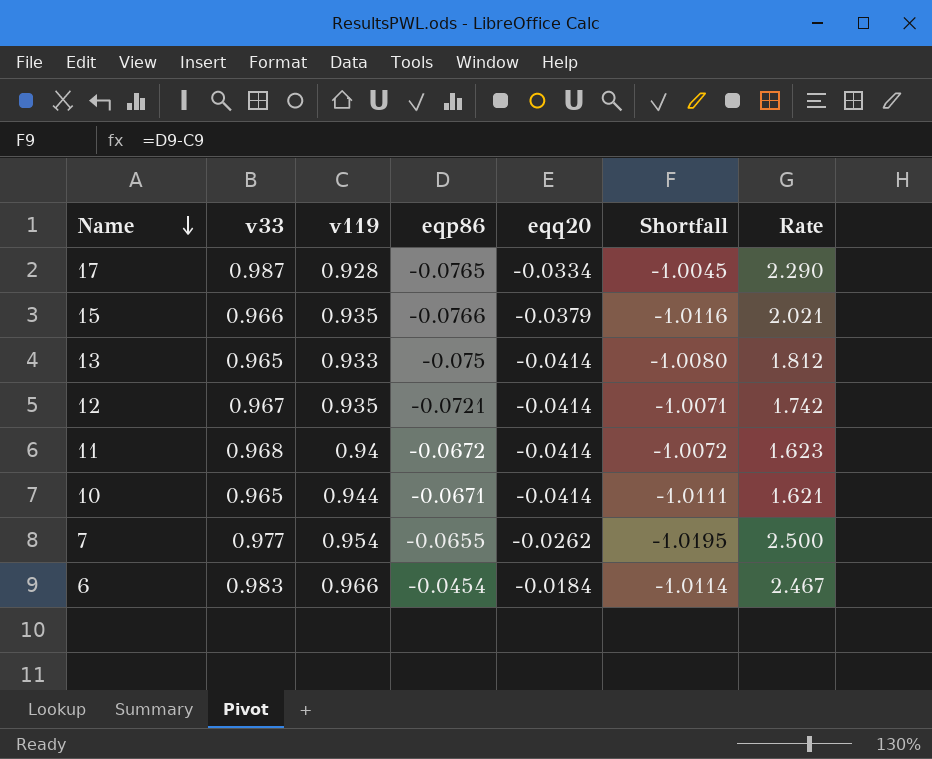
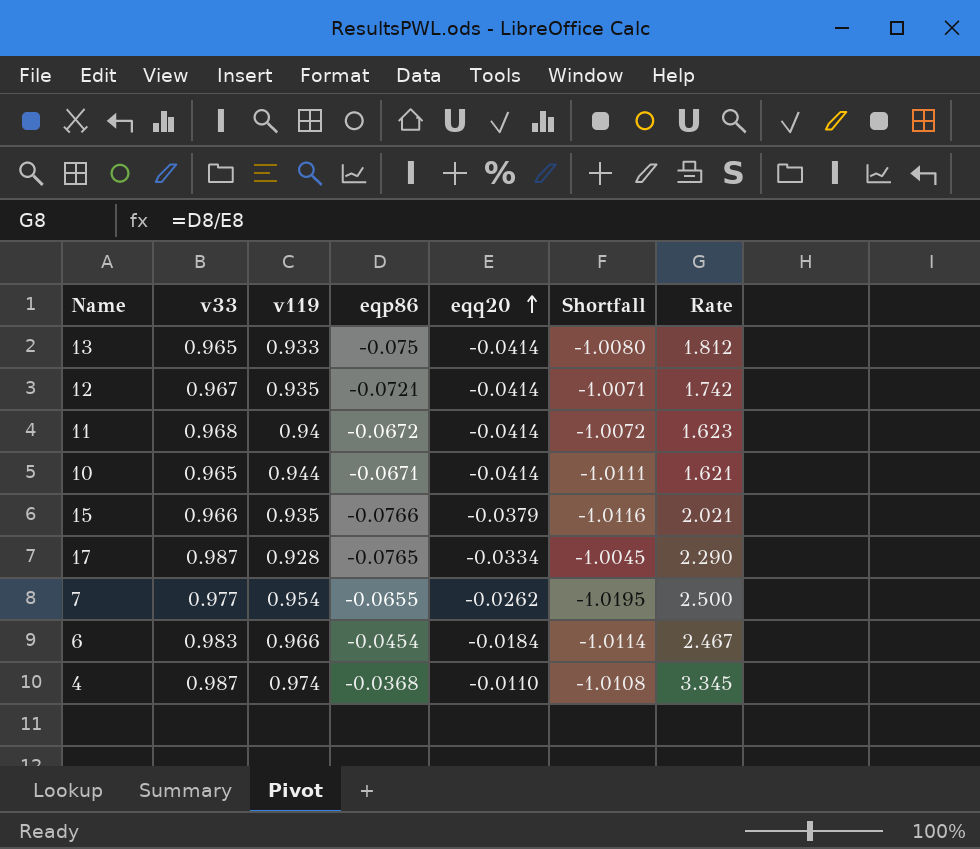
row order: Name descending -> eqq20 ascending
row 4: none -> 0.987 | 0.974 | -0.0368 | -0.0110 | -1.0108 | 3.345

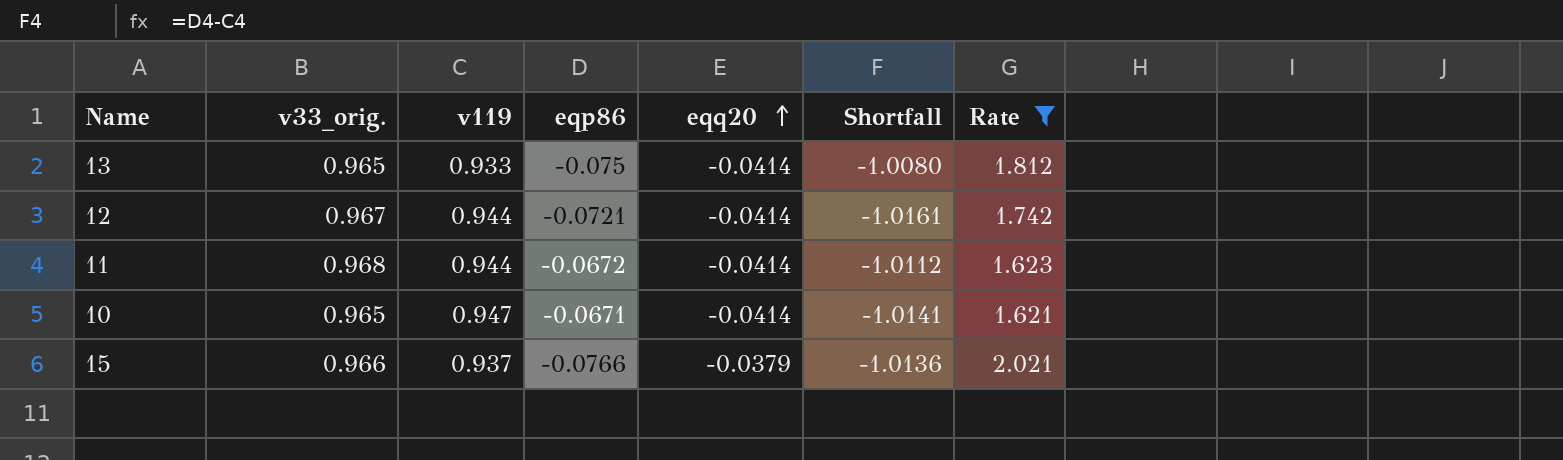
filter: none -> Rate <= 2.021
column name: v33 -> v33_orig.
12 | v119: 0.935 -> 0.944
12 | Shortfall: -1.0071 -> -1.0161
11 | v119: 0.94 -> 0.944
11 | Shortfall: -1.0072 -> -1.0112
10 | v119: 0.944 -> 0.947
10 | Shortfall: -1.0111 -> -1.0141
15 | v119: 0.935 -> 0.937
15 | Shortfall: -1.0116 -> -1.0136

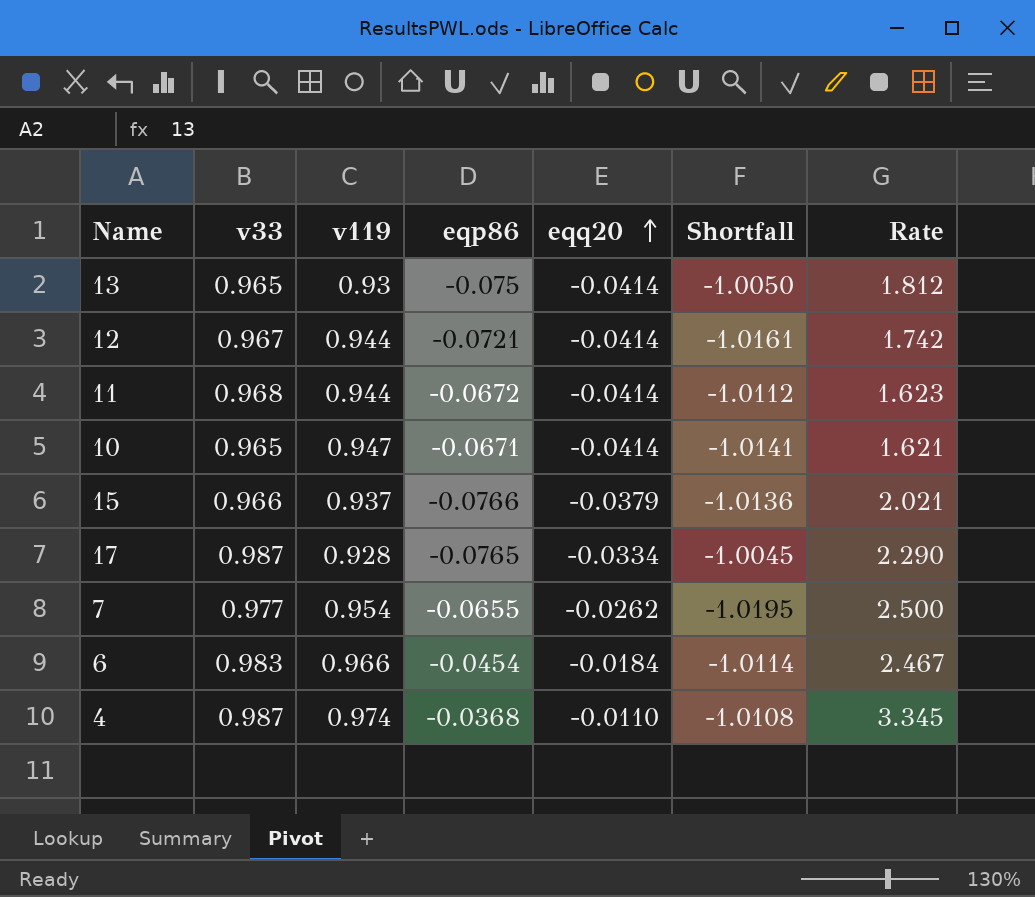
filter: Rate <= 2.021 -> none
column name: v33_orig. -> v33
13 | v119: 0.933 -> 0.93
13 | Shortfall: -1.0080 -> -1.0050

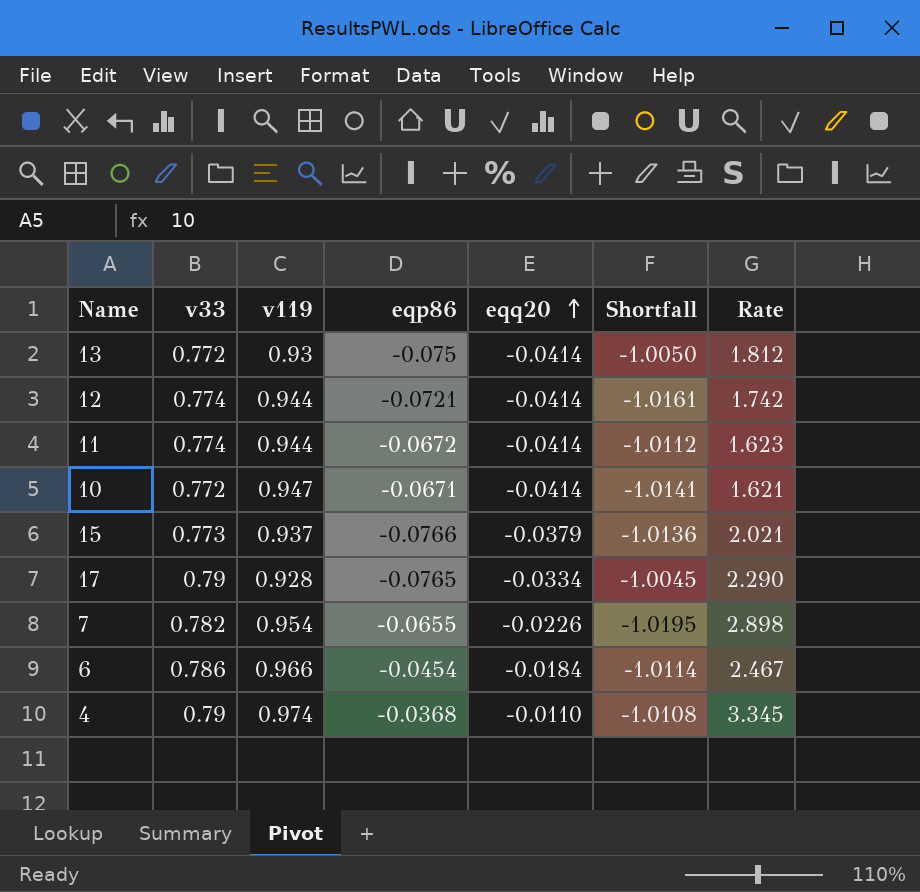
13 | v33: 0.965 -> 0.772
12 | v33: 0.967 -> 0.774
11 | v33: 0.968 -> 0.774
10 | v33: 0.965 -> 0.772
15 | v33: 0.966 -> 0.773
17 | v33: 0.987 -> 0.79
7 | v33: 0.977 -> 0.782
7 | eqq20: -0.0262 -> -0.0226
7 | Rate: 2.500 -> 2.898
6 | v33: 0.983 -> 0.786
4 | v33: 0.987 -> 0.79

